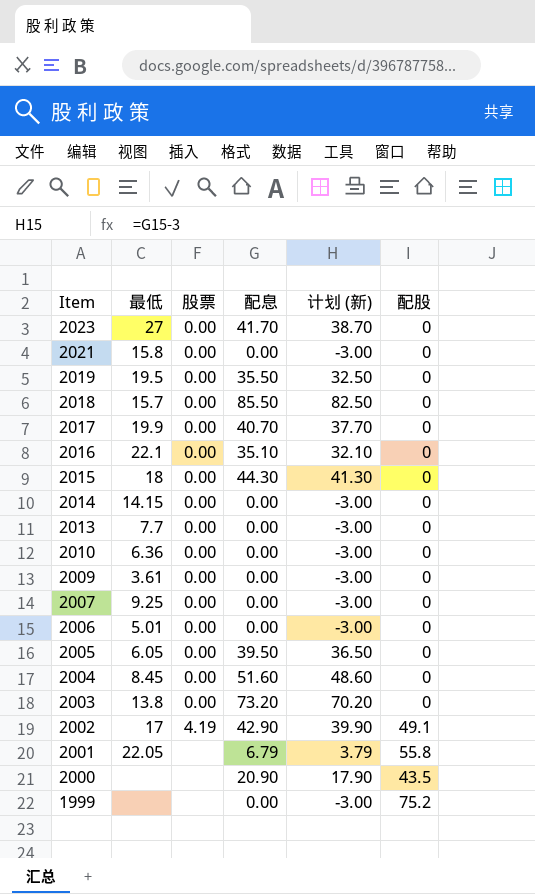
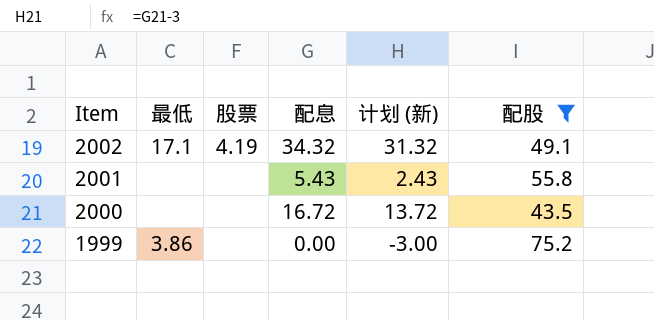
filter: none -> 配股 != 0
2002 | 最低: 17 -> 17.1
2002 | 配息: 42.90 -> 34.32
2002 | 计划 (新): 39.90 -> 31.32
2001 | 最低: 22.05 -> none
2001 | 配息: 6.79 -> 5.43
2001 | 计划 (新): 3.79 -> 2.43
2000 | 配息: 20.90 -> 16.72
2000 | 计划 (新): 17.90 -> 13.72
1999 | 最低: none -> 3.86

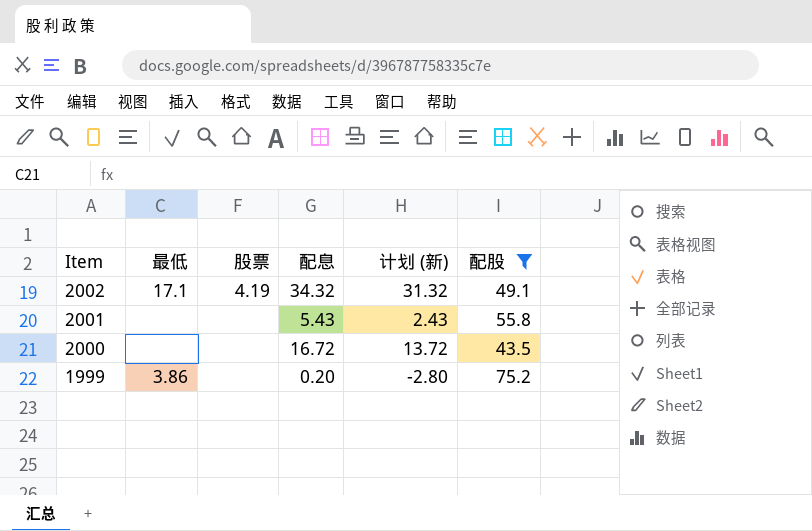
1999 | 配息: 0.00 -> 0.20
1999 | 计划 (新): -3.00 -> -2.80

